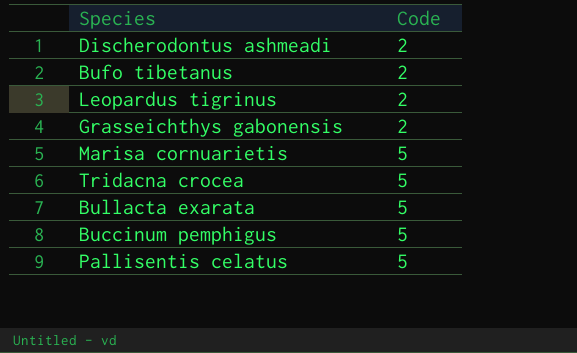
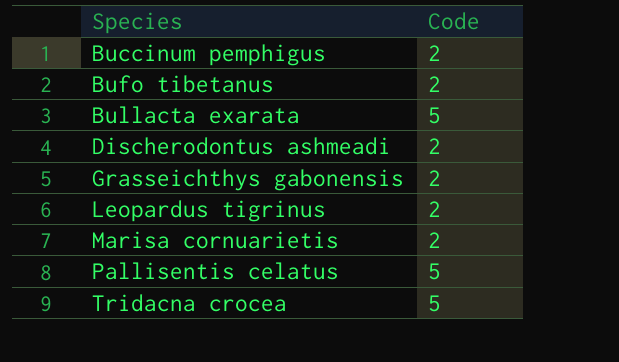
row order: Code ascending -> Species ascending
Buccinum pemphigus | Code: 5 -> 2
Marisa cornuarietis | Code: 5 -> 2

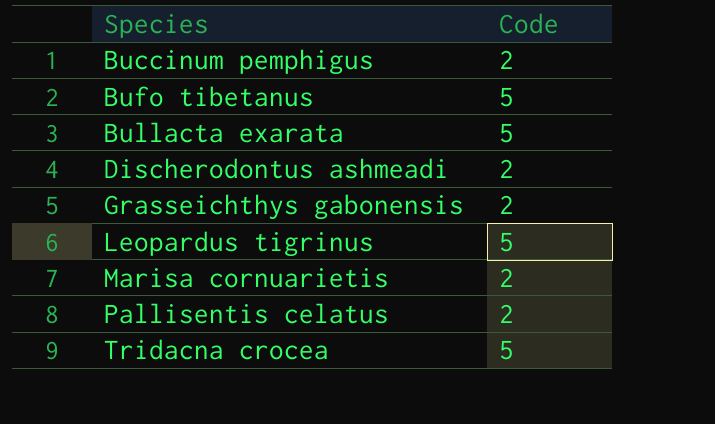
Bufo tibetanus | Code: 2 -> 5
Leopardus tigrinus | Code: 2 -> 5
Pallisentis celatus | Code: 5 -> 2

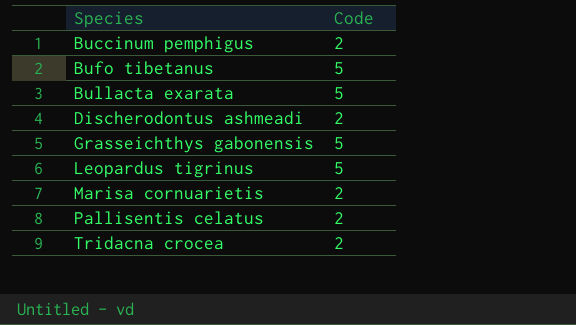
Grasseichthys gabonensis | Code: 2 -> 5
Tridacna crocea | Code: 5 -> 2

